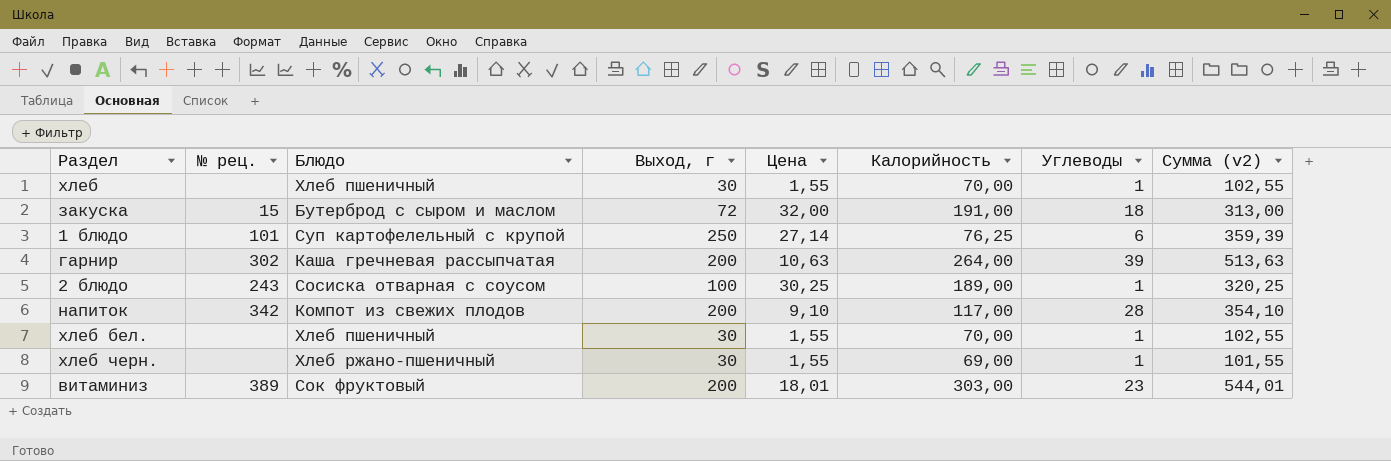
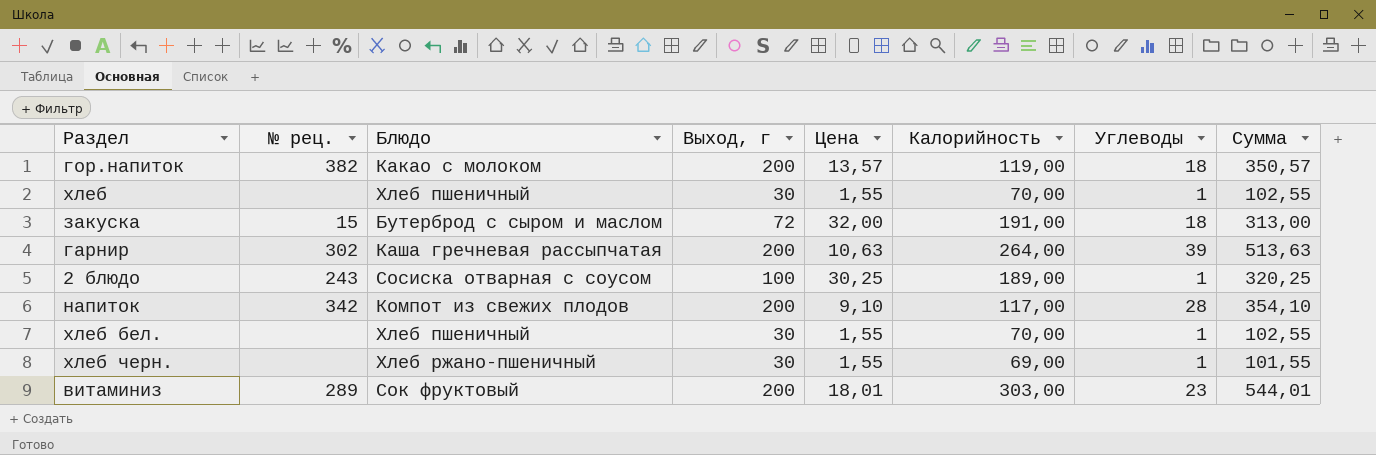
column name: Сумма (v2) -> Сумма
row 1 блюдо: 101 | Суп картофелельный с крупой | 250 | 27,14 | 76,25 | 6 | 359,39 -> none
row гор.напиток: none -> 382 | Какао с молоком | 200 | 13,57 | 119,00 | 18 | 350,57
витаминиз | № рец.: 389 -> 289

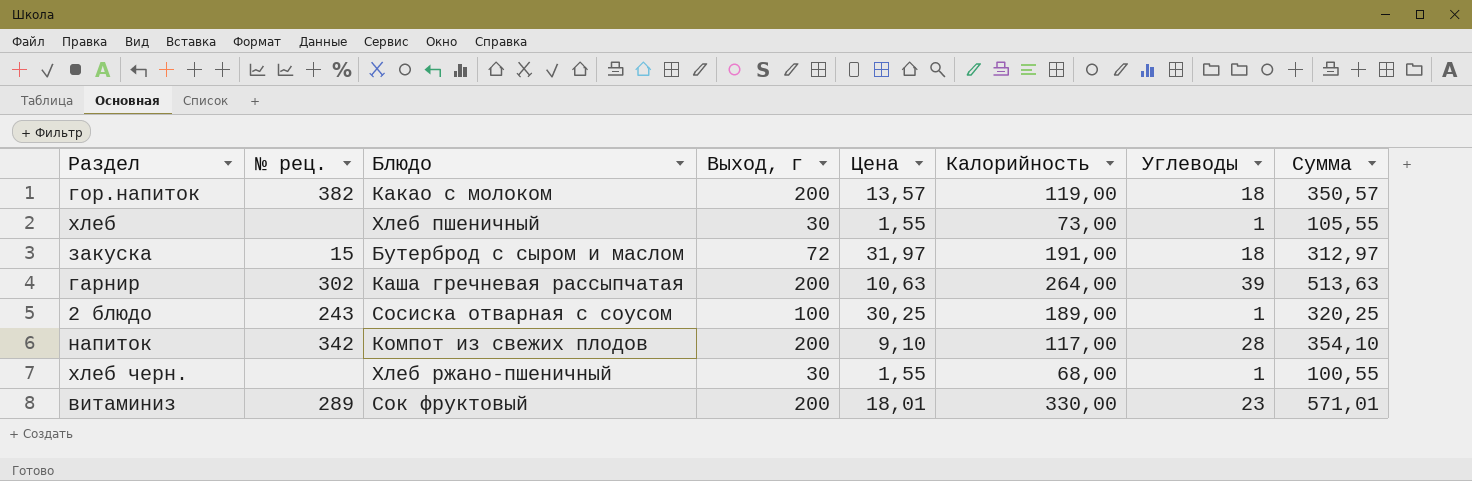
row хлеб бел.: none | Хлеб пшеничный | 30 | 1,55 | 70,00 | 1 | 102,55 -> none
хлеб | Калорийность: 70,00 -> 73,00
хлеб | Сумма: 102,55 -> 105,55
закуска | Цена: 32,00 -> 31,97
закуска | Сумма: 313,00 -> 312,97
хлеб черн. | Калорийность: 69,00 -> 68,00
хлеб черн. | Сумма: 101,55 -> 100,55
витаминиз | Калорийность: 303,00 -> 330,00
витаминиз | Сумма: 544,01 -> 571,01

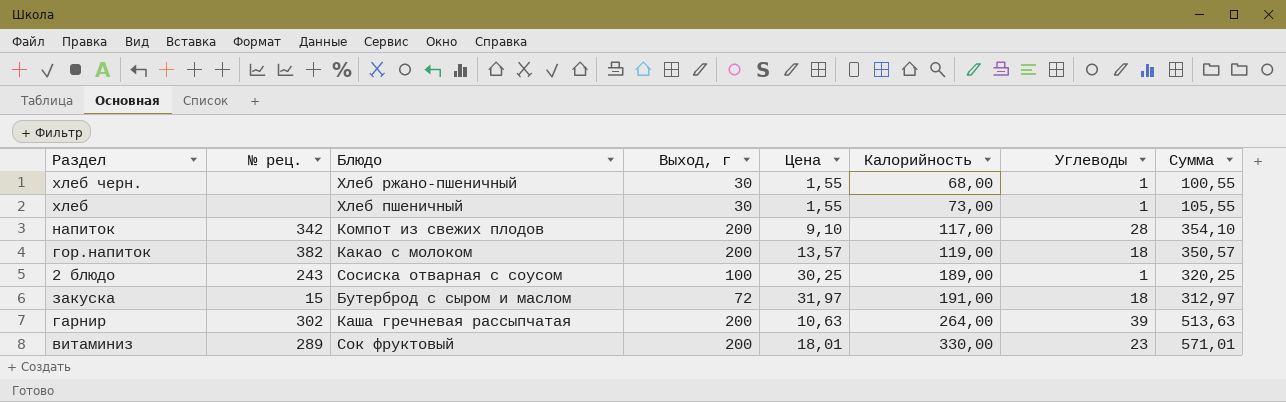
row order: none -> Калорийность ascending

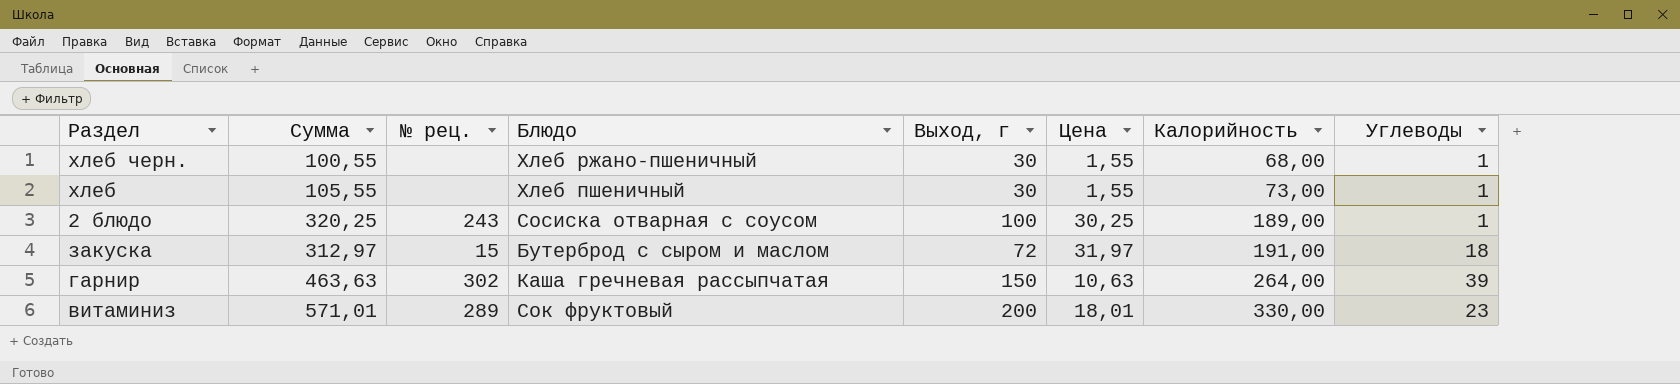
column Сумма | position: 8 -> 2
row напиток: 342 | Компот из свежих плодов | 200 | 9,10 | 117,00 | 28 | 354,10 -> none
row гор.напиток: 382 | Какао с молоком | 200 | 13,57 | 119,00 | 18 | 350,57 -> none
гарнир | Сумма: 513,63 -> 463,63
гарнир | Выход, г: 200 -> 150

